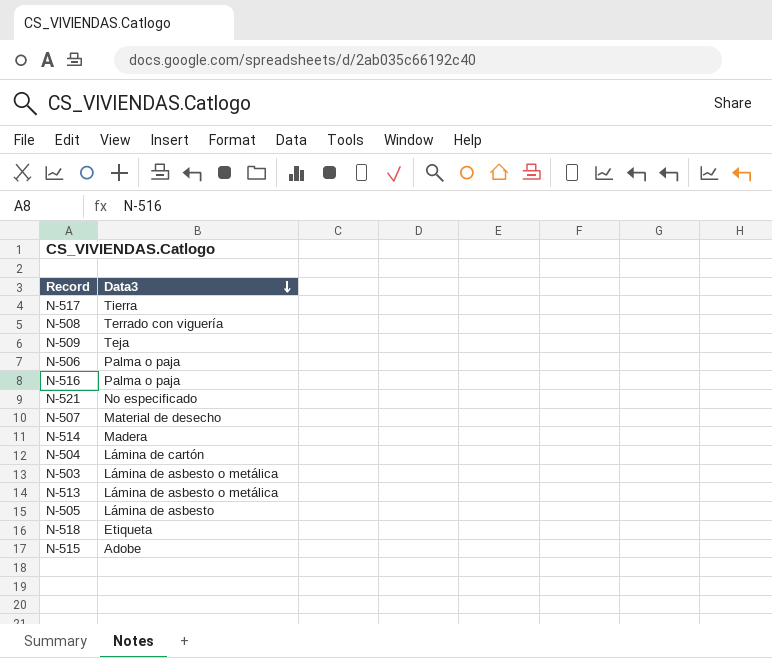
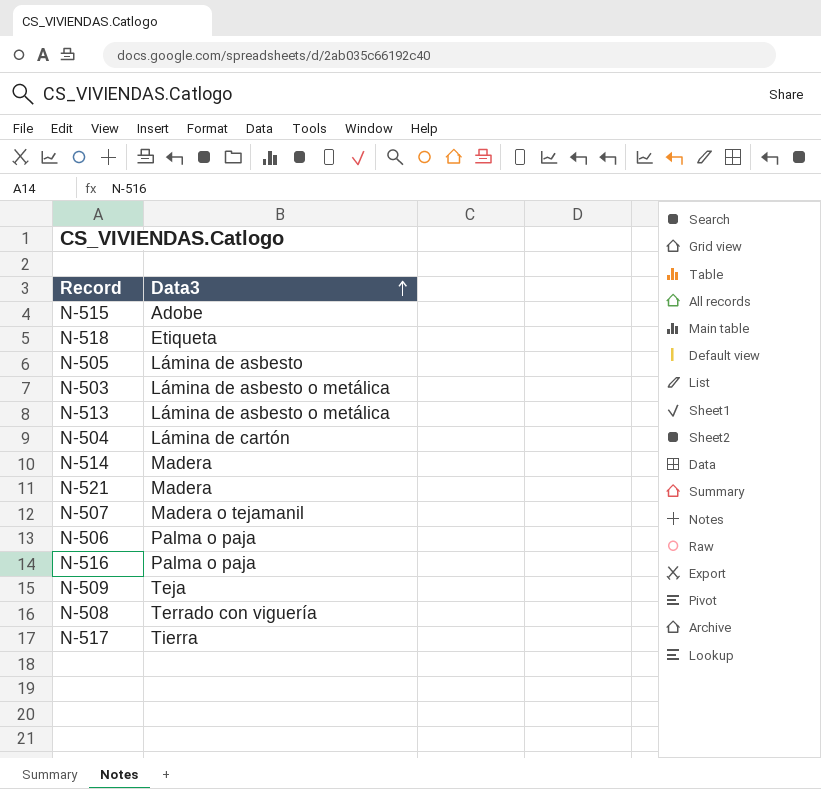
row order: Data3 descending -> Data3 ascending
N-521 | Data3: No especificado -> Madera
N-507 | Data3: Material de desecho -> Madera o tejamanil

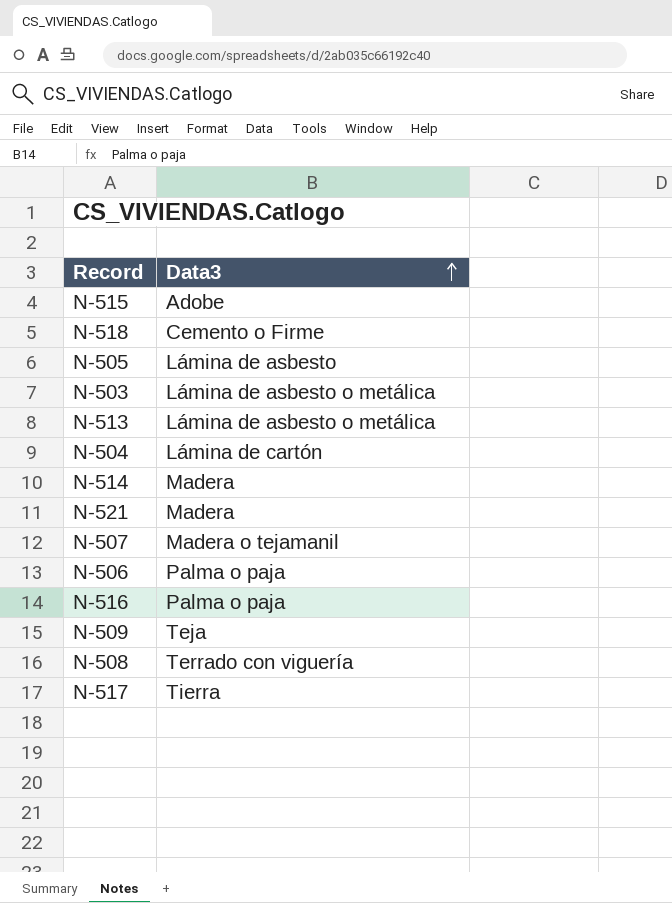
N-518 | Data3: Etiqueta -> Cemento o Firme

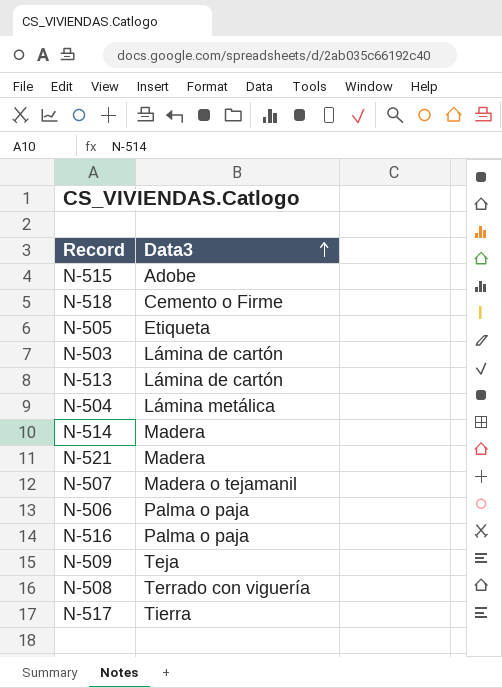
N-505 | Data3: Lámina de asbesto -> Etiqueta
N-503 | Data3: Lámina de asbesto o metálica -> Lámina de cartón
N-513 | Data3: Lámina de asbesto o metálica -> Lámina de cartón
N-504 | Data3: Lámina de cartón -> Lámina metálica

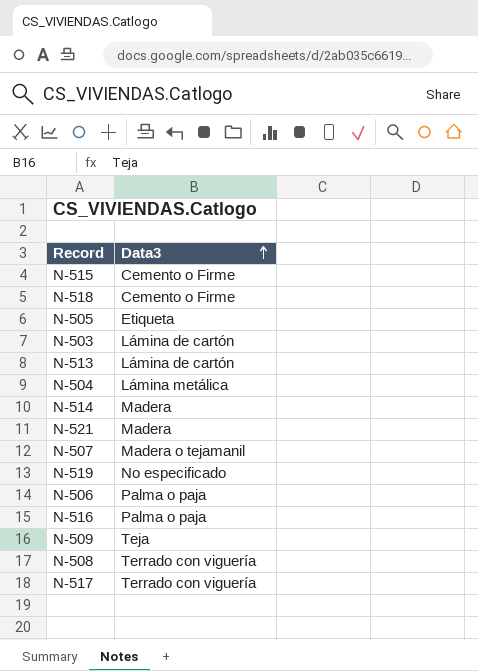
N-515 | Data3: Adobe -> Cemento o Firme
row N-519: none -> No especificado
N-517 | Data3: Tierra -> Terrado con viguería

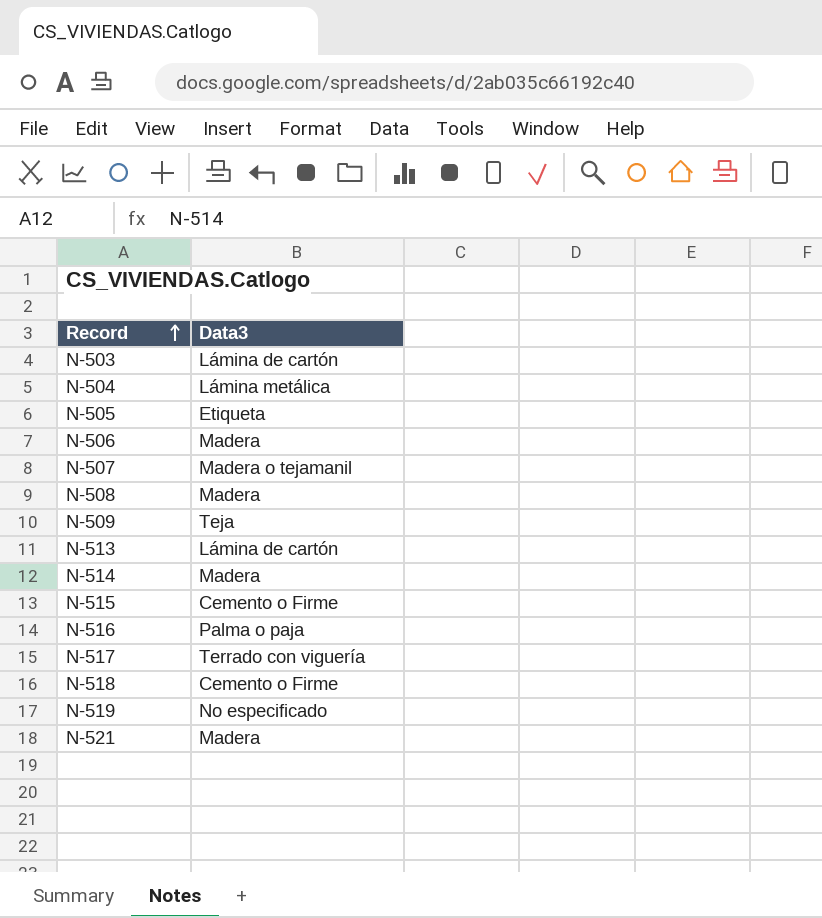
row order: Data3 ascending -> Record ascending
N-506 | Data3: Palma o paja -> Madera
N-508 | Data3: Terrado con viguería -> Madera

